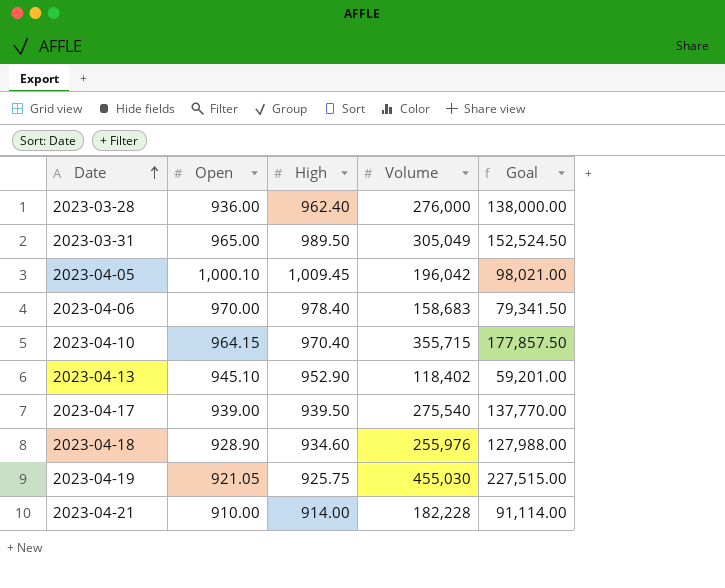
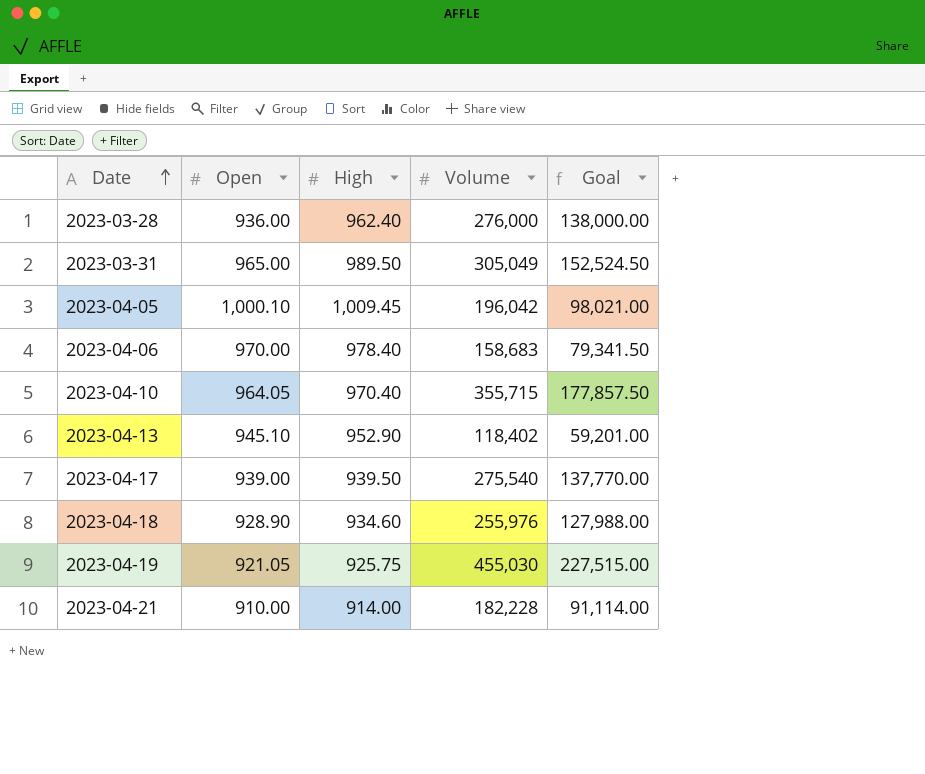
2023-04-10 | Open: 964.15 -> 964.05

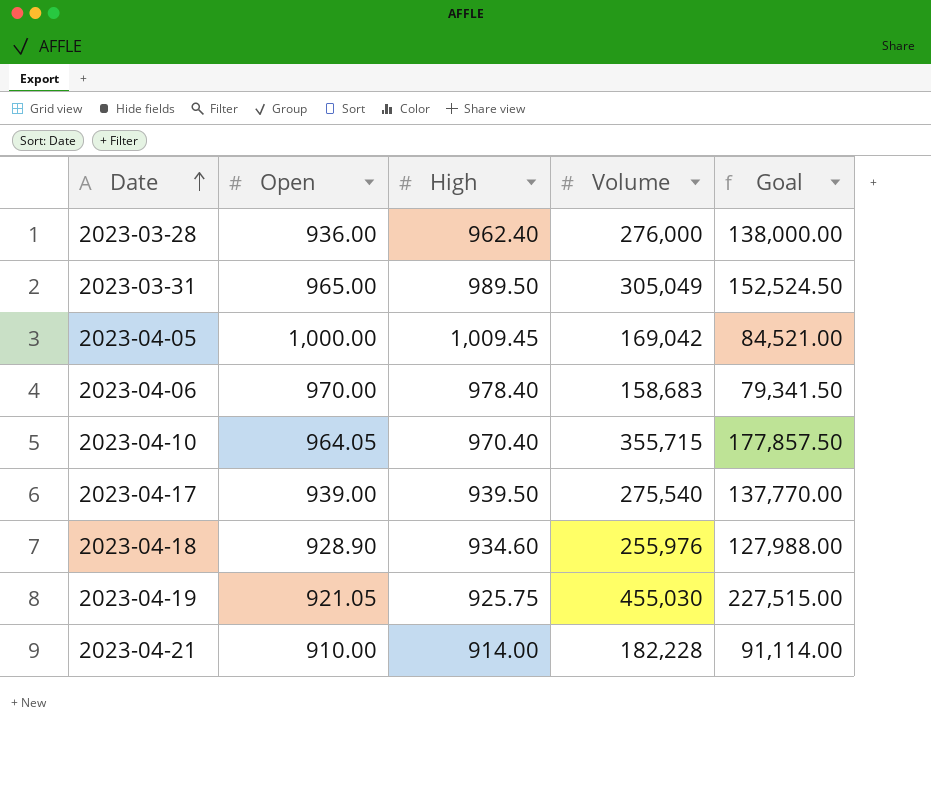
row 2023-04-13: 945.10 | 952.90 | 118,402 | 59,201.00 -> none
2023-04-05 | Open: 1,000.10 -> 1,000.00
2023-04-05 | Volume: 196,042 -> 169,042
2023-04-05 | Goal: 98,021.00 -> 84,521.00

